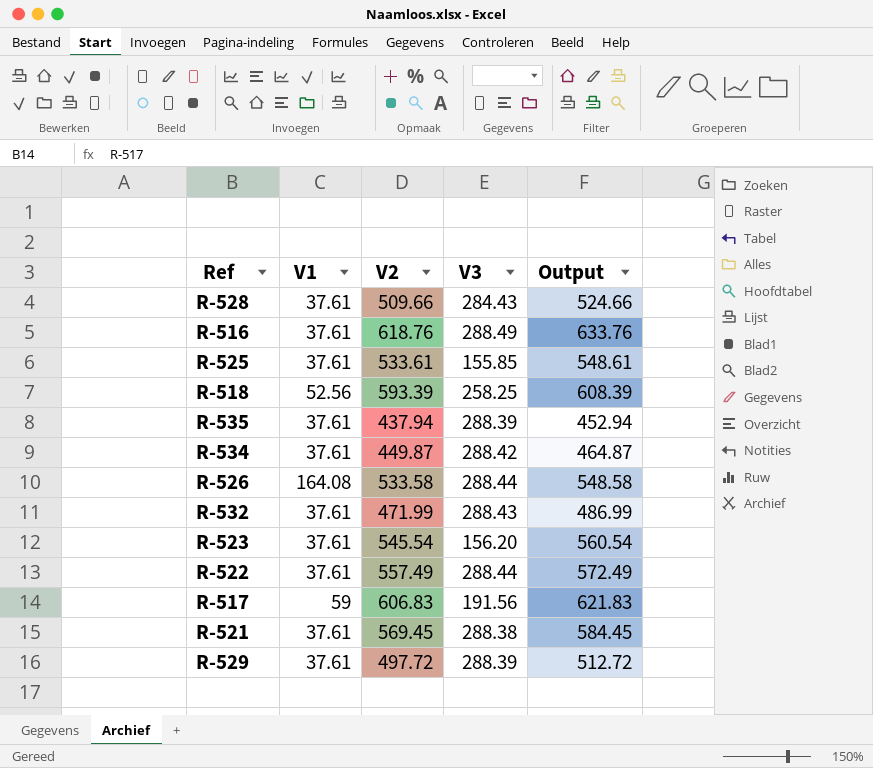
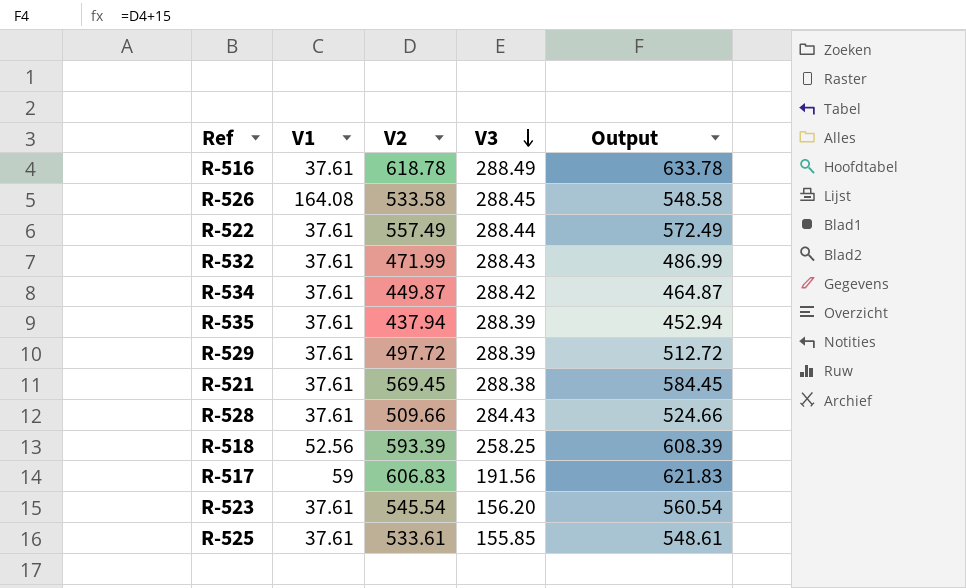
row order: none -> V3 descending
R-516 | V2: 618.76 -> 618.78
R-516 | Output: 633.76 -> 633.78
R-526 | V3: 288.44 -> 288.45

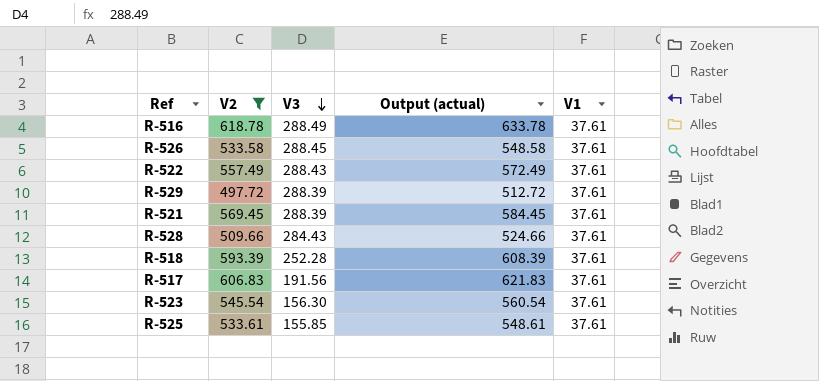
filter: none -> V2 >= 497.72
column name: Output -> Output (actual)
column V1 | position: 2 -> 5
R-526 | V1: 164.08 -> 37.61
R-522 | V3: 288.44 -> 288.43
R-521 | V3: 288.38 -> 288.39
R-518 | V3: 258.25 -> 252.28
R-518 | V1: 52.56 -> 37.61
R-517 | V1: 59 -> 37.61
R-523 | V3: 156.20 -> 156.30

